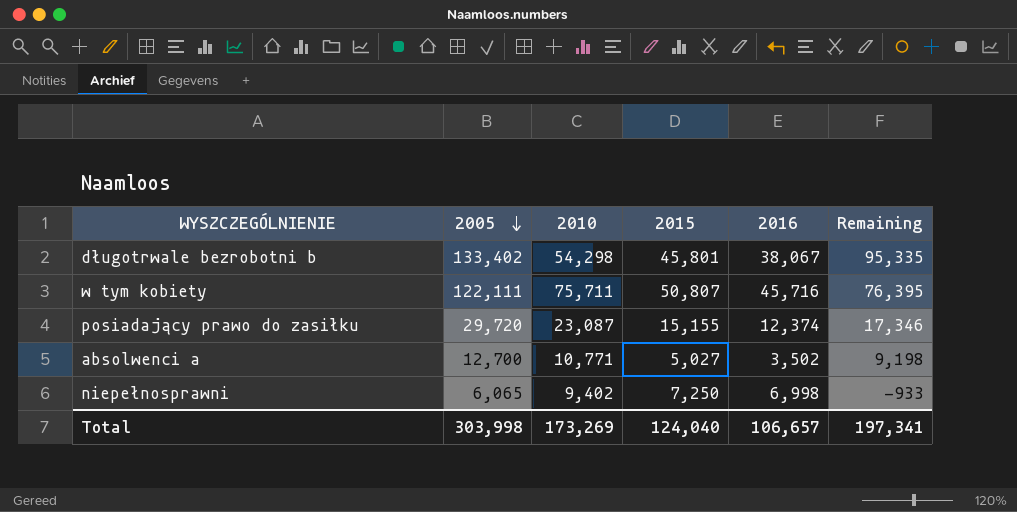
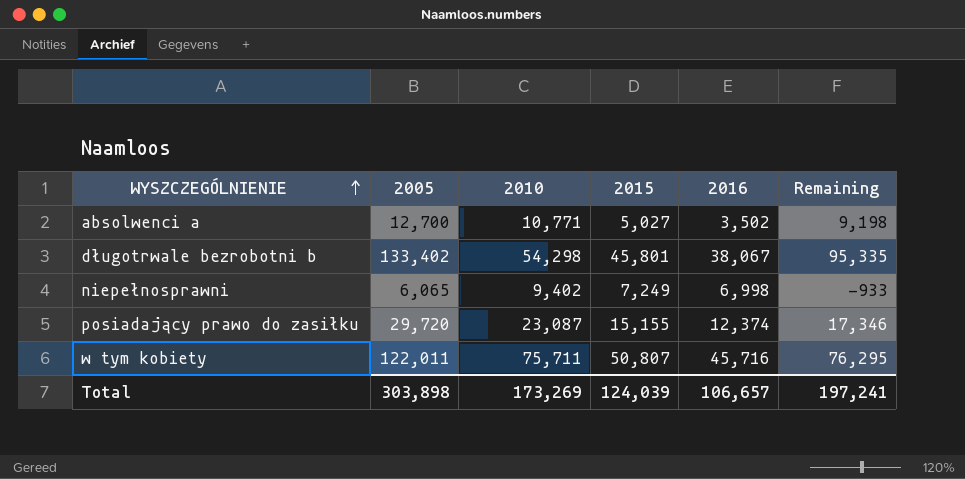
row order: 2005 descending -> WYSZCZEGÓLNIENIE ascending
niepełnosprawni | 2015: 7,250 -> 7,249
w tym kobiety | 2005: 122,111 -> 122,011
w tym kobiety | Remaining: 76,395 -> 76,295
Total | 2005: 303,998 -> 303,898
Total | 2015: 124,040 -> 124,039
Total | Remaining: 197,341 -> 197,241

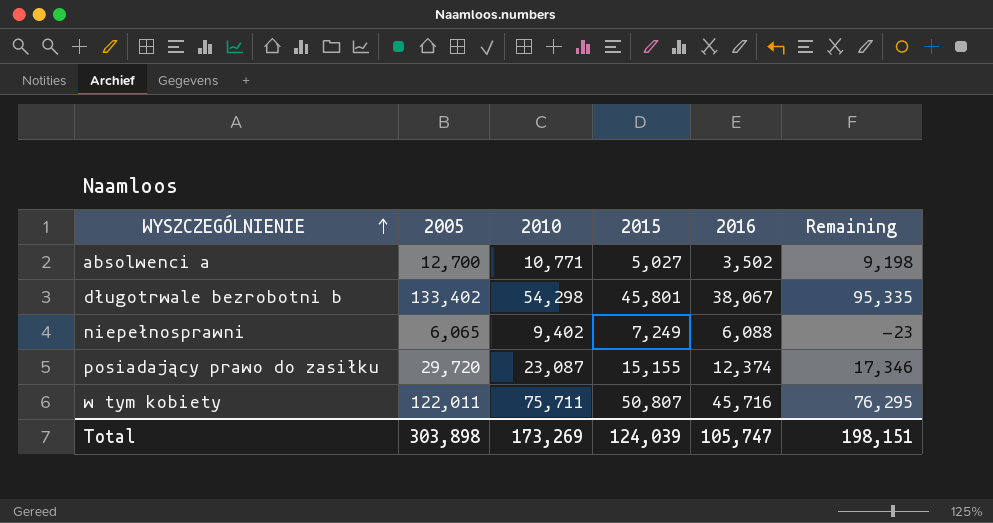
niepełnosprawni | 2016: 6,998 -> 6,088
niepełnosprawni | Remaining: -933 -> -23
Total | 2016: 106,657 -> 105,747
Total | Remaining: 197,241 -> 198,151

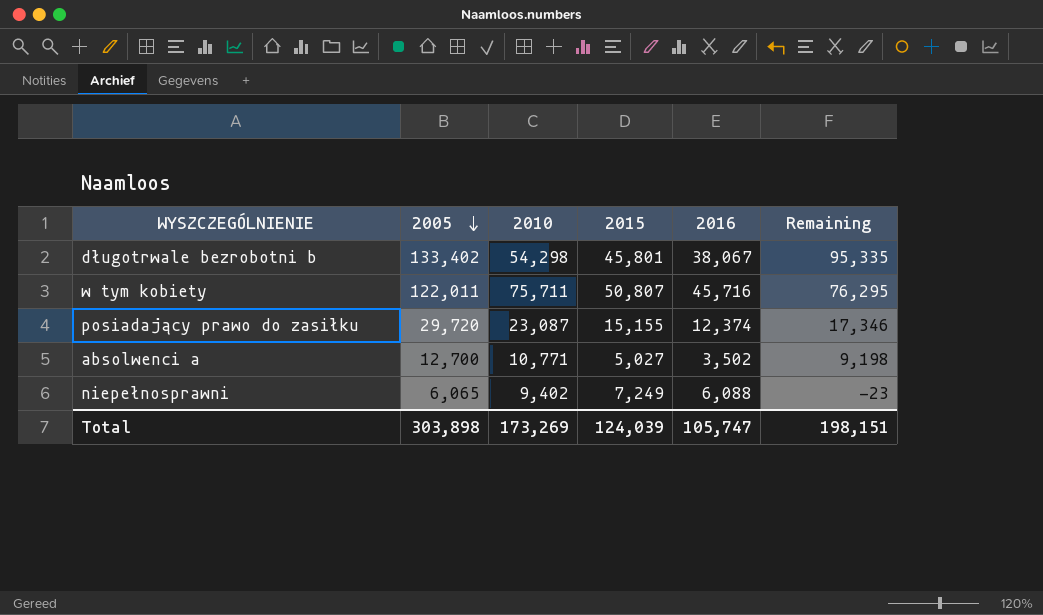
row order: WYSZCZEGÓLNIENIE ascending -> 2005 descending

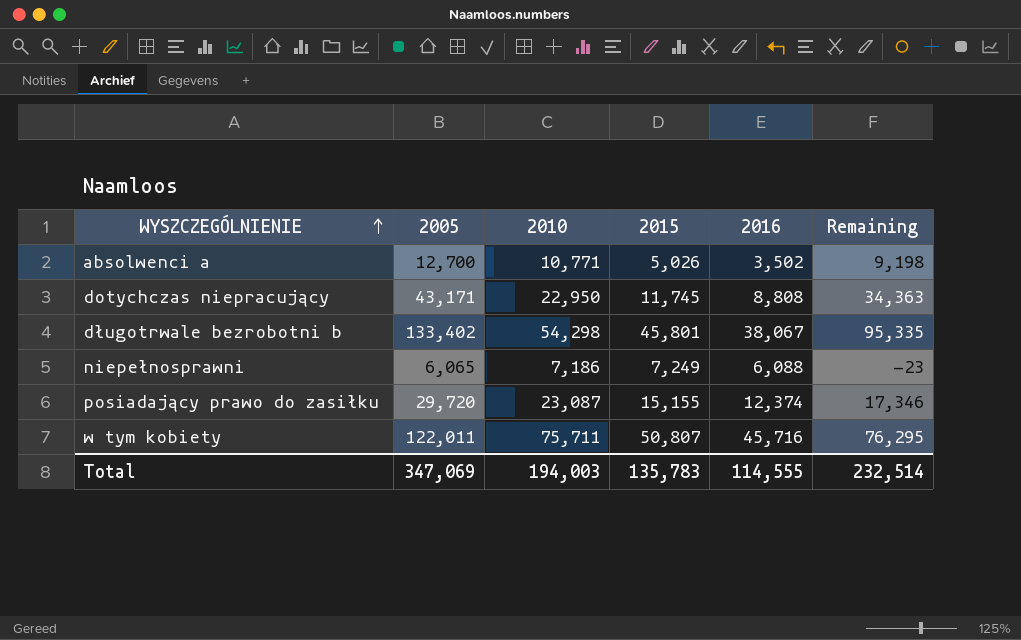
row order: 2005 descending -> WYSZCZEGÓLNIENIE ascending
absolwenci a | 2015: 5,027 -> 5,026
row dotychczas niepracujący: none -> 43,171 | 22,950 | 11,745 | 8,808 | 34,363
niepełnosprawni | 2010: 9,402 -> 7,186
Total | 2005: 303,898 -> 347,069
Total | 2010: 173,269 -> 194,003
Total | 2015: 124,039 -> 135,783
Total | 2016: 105,747 -> 114,555
Total | Remaining: 198,151 -> 232,514

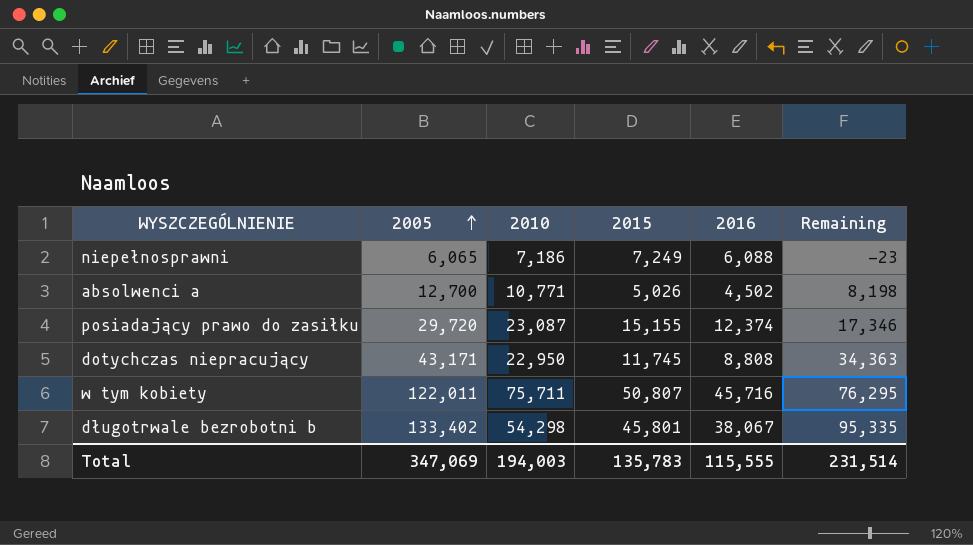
row order: WYSZCZEGÓLNIENIE ascending -> 2005 ascending
absolwenci a | 2016: 3,502 -> 4,502
absolwenci a | Remaining: 9,198 -> 8,198
Total | 2016: 114,555 -> 115,555
Total | Remaining: 232,514 -> 231,514

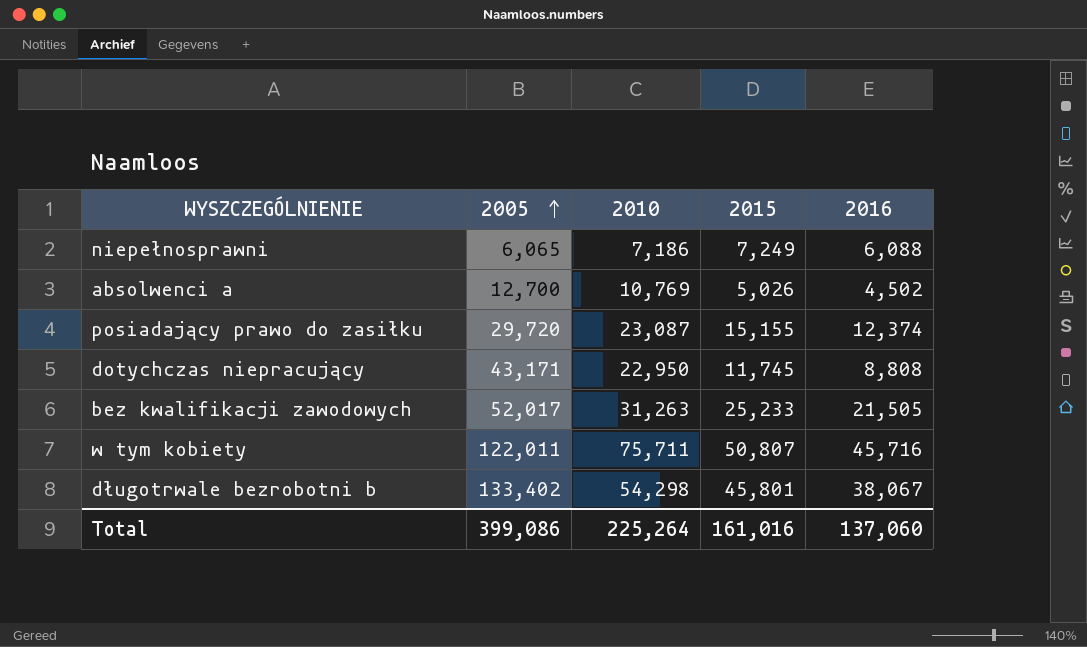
column Remaining | formula: [2005] - [2016] -> none
absolwenci a | 2010: 10,771 -> 10,769
row bez kwalifikacji zawodowych: none -> 52,017 | 31,263 | 25,233 | 21,505
Total | 2005: 347,069 -> 399,086
Total | 2010: 194,003 -> 225,264
Total | 2015: 135,783 -> 161,016
Total | 2016: 115,555 -> 137,060

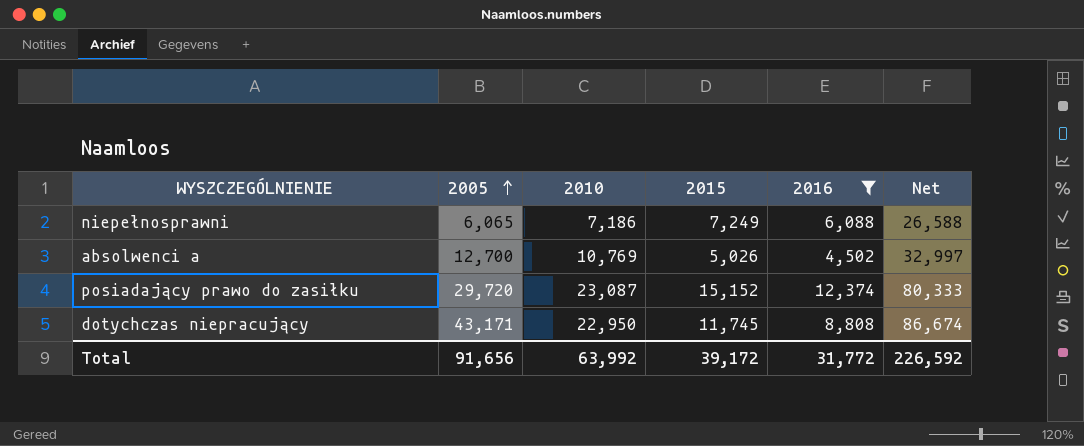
filter: none -> 2016 <= 12,374
column Net | formula: none -> [2005] + [2010] + [2015] + [2016]
posiadający prawo do zasiłku | 2015: 15,155 -> 15,152
Total | 2005: 399,086 -> 91,656
Total | 2010: 225,264 -> 63,992
Total | 2015: 161,016 -> 39,172
Total | 2016: 137,060 -> 31,772

